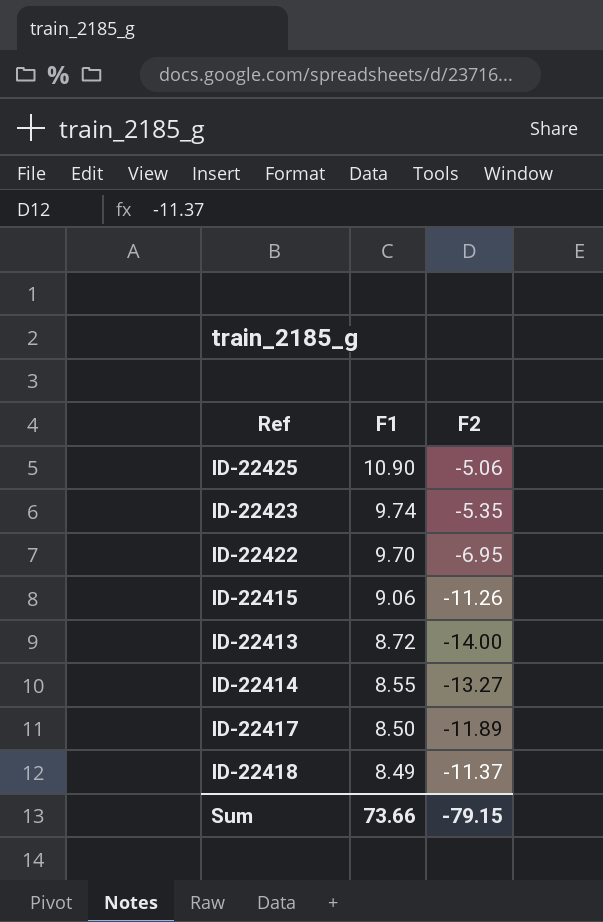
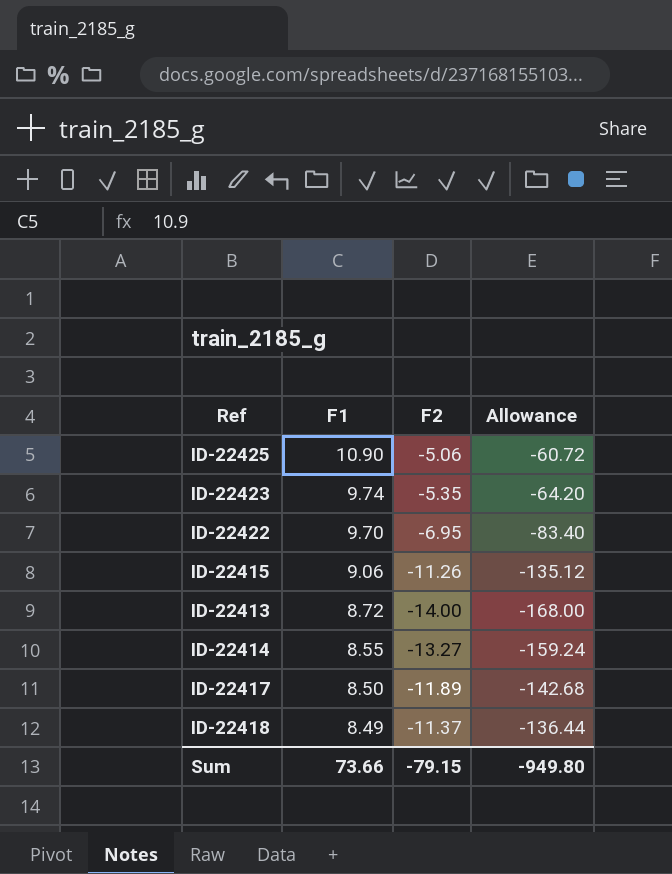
column Allowance | formula: none -> [F2] * 12

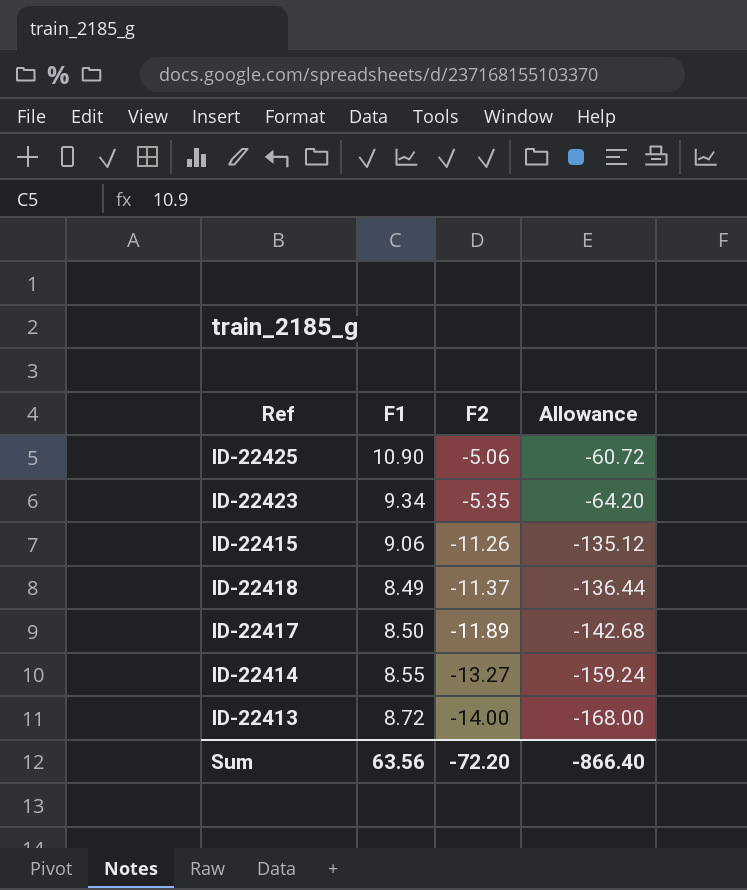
row order: F1 descending -> F2 descending
row ID-22422: 9.70 | -6.95 | -83.40 -> none
ID-22423 | F1: 9.74 -> 9.34
Sum | F1: 73.66 -> 63.56
Sum | F2: -79.15 -> -72.20
Sum | Allowance: -949.80 -> -866.40

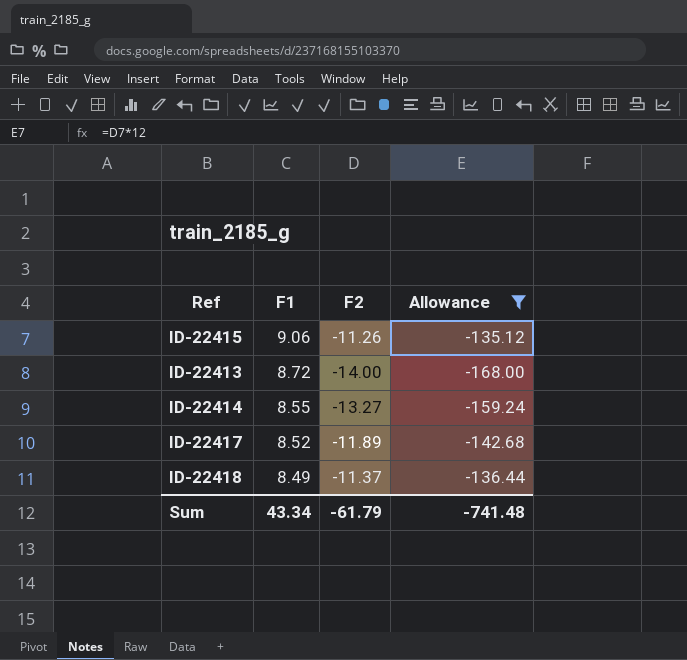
filter: none -> Allowance <= -135.12
row order: F2 descending -> F1 descending
ID-22417 | F1: 8.50 -> 8.52
Sum | F1: 63.56 -> 43.34
Sum | F2: -72.20 -> -61.79
Sum | Allowance: -866.40 -> -741.48

